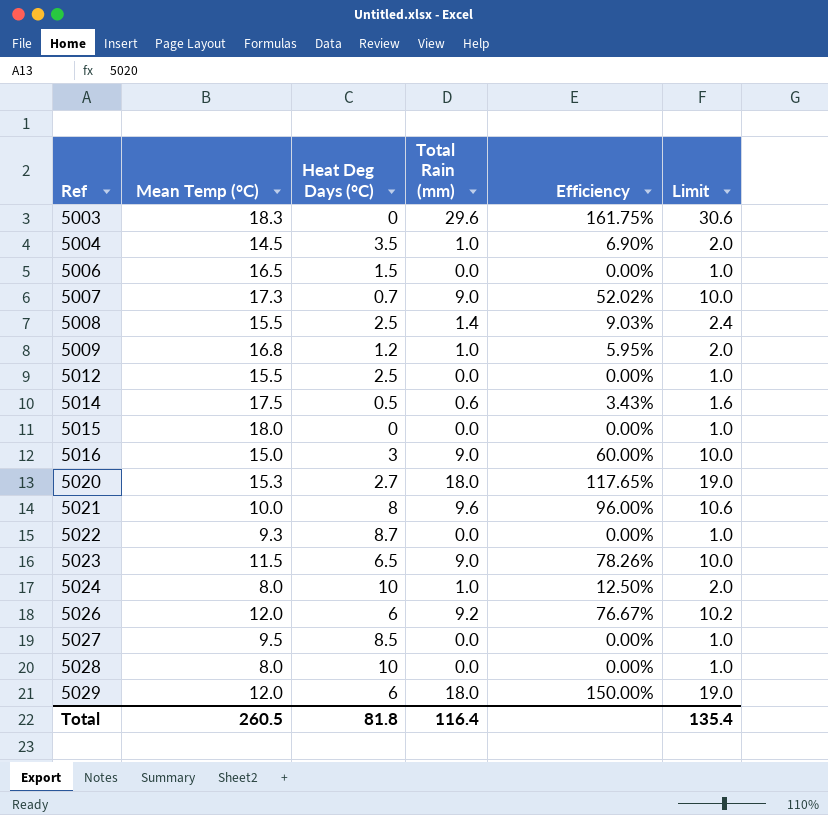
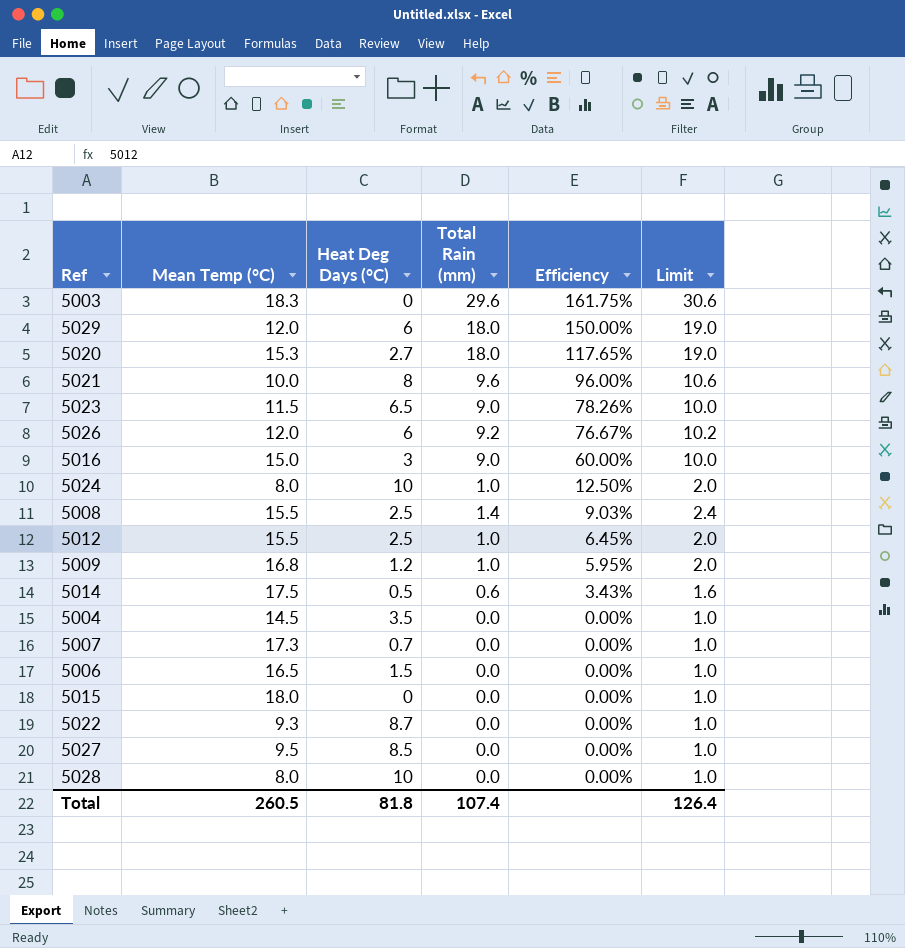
row order: Ref ascending -> Efficiency descending
5012 | Total Rain (mm): 0.0 -> 1.0
5012 | Efficiency: 0.00% -> 6.45%
5012 | Limit: 1.0 -> 2.0
5004 | Total Rain (mm): 1.0 -> 0.0
5004 | Efficiency: 6.90% -> 0.00%
5004 | Limit: 2.0 -> 1.0
5007 | Total Rain (mm): 9.0 -> 0.0
5007 | Efficiency: 52.02% -> 0.00%
5007 | Limit: 10.0 -> 1.0
Total | Total Rain (mm): 116.4 -> 107.4
Total | Limit: 135.4 -> 126.4

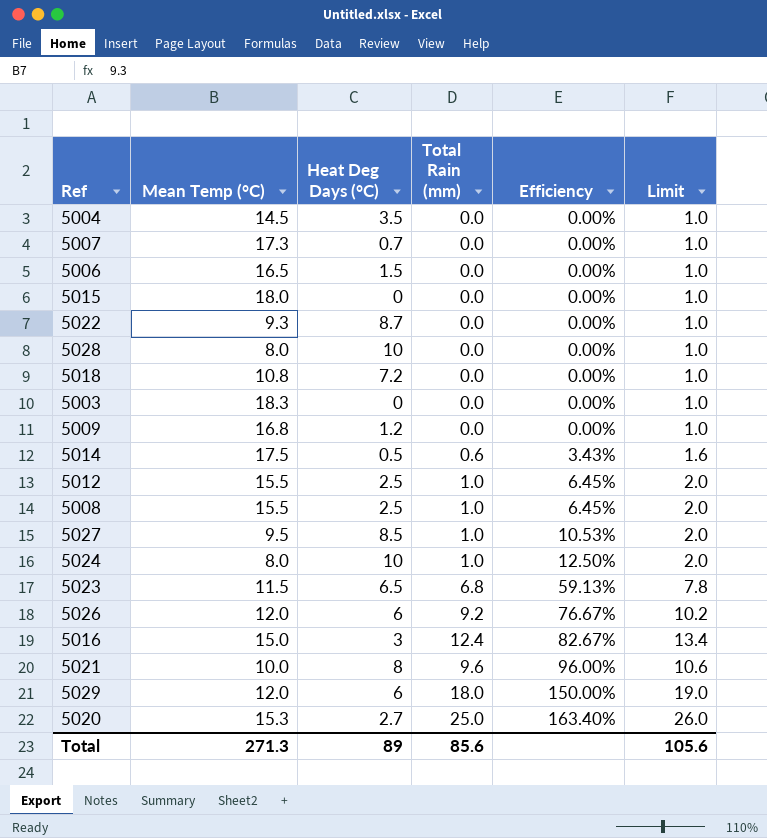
row order: Efficiency descending -> Efficiency ascending
row 5018: none -> 10.8 | 7.2 | 0.0 | 0.00% | 1.0
5003 | Total Rain (mm): 29.6 -> 0.0
5003 | Efficiency: 161.75% -> 0.00%
5003 | Limit: 30.6 -> 1.0
5009 | Total Rain (mm): 1.0 -> 0.0
5009 | Efficiency: 5.95% -> 0.00%
5009 | Limit: 2.0 -> 1.0
5008 | Total Rain (mm): 1.4 -> 1.0
5008 | Efficiency: 9.03% -> 6.45%
5008 | Limit: 2.4 -> 2.0
5027 | Total Rain (mm): 0.0 -> 1.0
5027 | Efficiency: 0.00% -> 10.53%
5027 | Limit: 1.0 -> 2.0
5023 | Total Rain (mm): 9.0 -> 6.8
5023 | Efficiency: 78.26% -> 59.13%
5023 | Limit: 10.0 -> 7.8
5016 | Total Rain (mm): 9.0 -> 12.4
5016 | Efficiency: 60.00% -> 82.67%
5016 | Limit: 10.0 -> 13.4
5020 | Total Rain (mm): 18.0 -> 25.0
5020 | Efficiency: 117.65% -> 163.40%
5020 | Limit: 19.0 -> 26.0
Total | Mean Temp (°C): 260.5 -> 271.3
Total | Heat Deg Days (°C): 81.8 -> 89
Total | Total Rain (mm): 107.4 -> 85.6
Total | Limit: 126.4 -> 105.6

